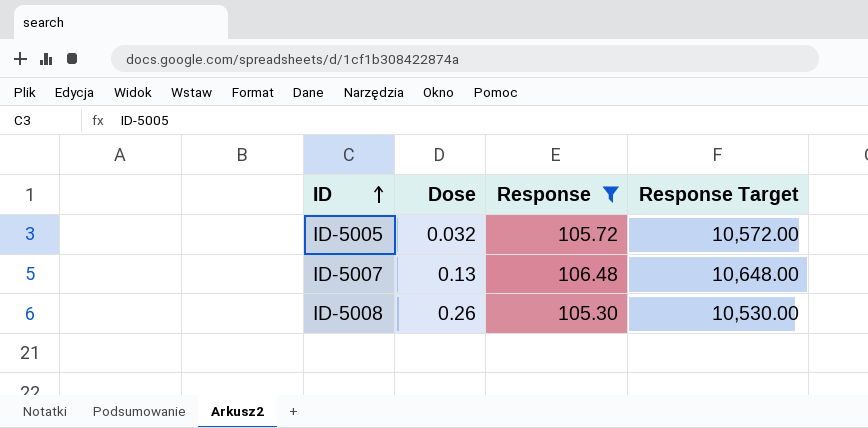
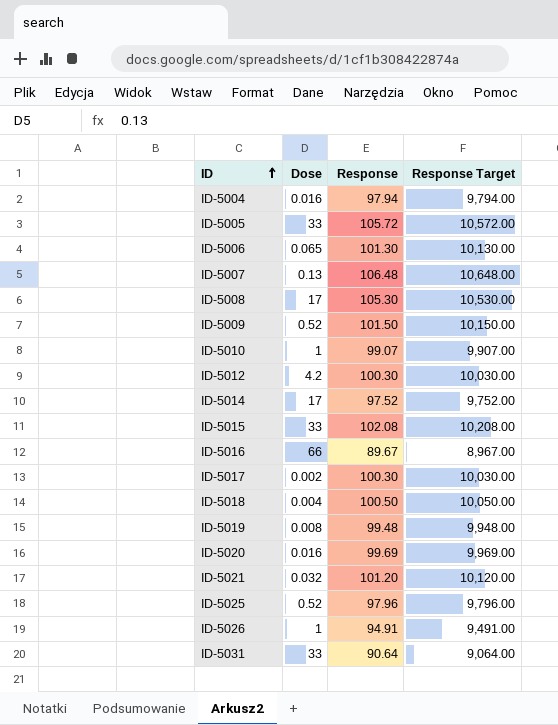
filter: Response >= 105.30 -> none
ID-5005 | Dose: 0.032 -> 33
ID-5008 | Dose: 0.26 -> 17

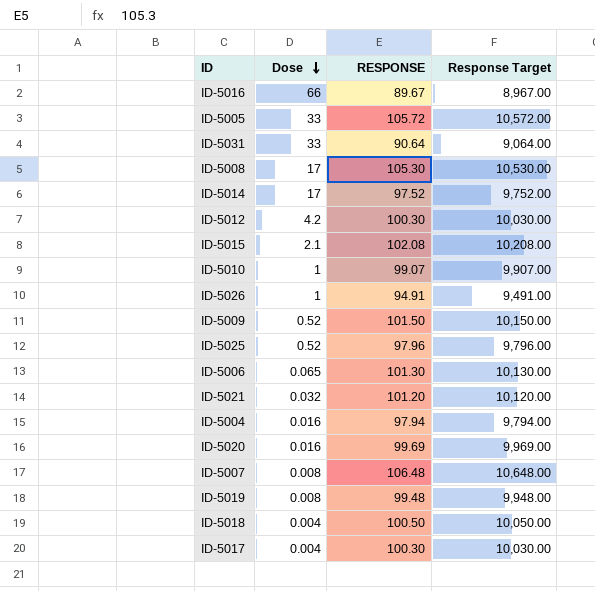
row order: ID ascending -> Dose descending
column name: Response -> RESPONSE
ID-5015 | Dose: 33 -> 2.1
ID-5007 | Dose: 0.13 -> 0.008
ID-5017 | Dose: 0.002 -> 0.004

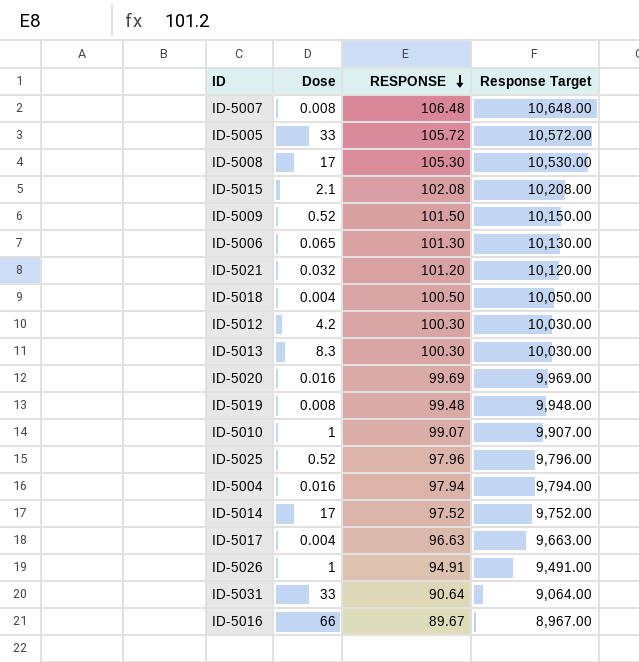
row order: Dose descending -> RESPONSE descending
row ID-5013: none -> 8.3 | 100.30 | 10,030.00
ID-5017 | RESPONSE: 100.30 -> 96.63
ID-5017 | Response Target: 10,030.00 -> 9,663.00

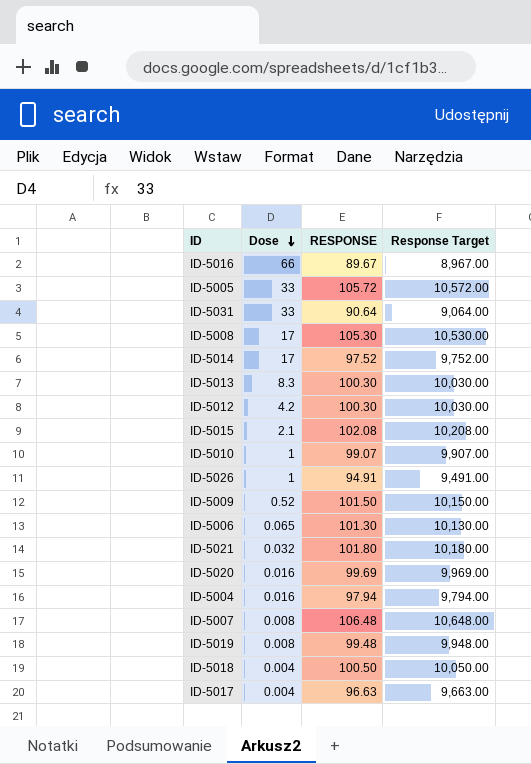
row order: RESPONSE descending -> Dose descending
row ID-5025: 0.52 | 97.96 | 9,796.00 -> none
ID-5021 | RESPONSE: 101.20 -> 101.80
ID-5021 | Response Target: 10,120.00 -> 10,180.00

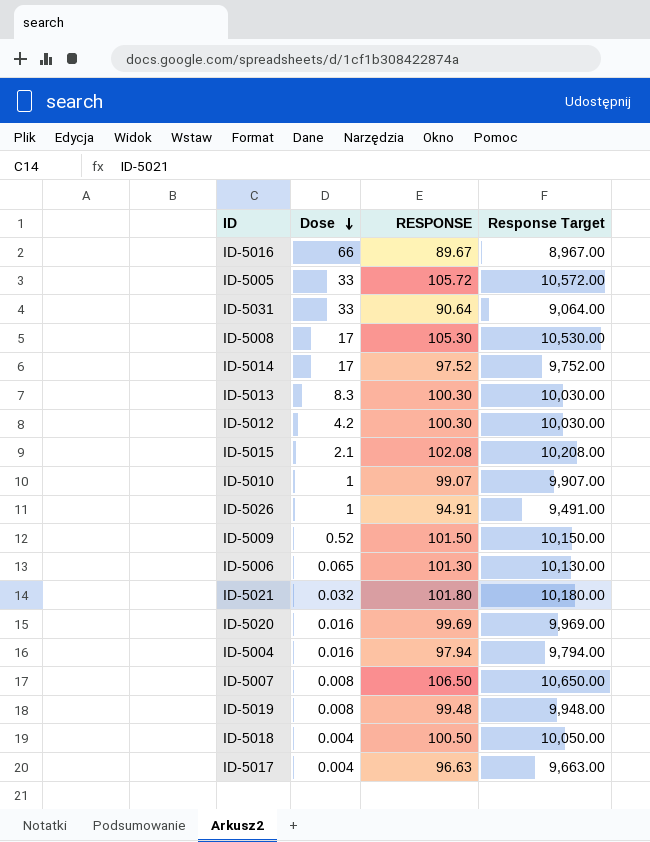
ID-5007 | RESPONSE: 106.48 -> 106.50
ID-5007 | Response Target: 10,648.00 -> 10,650.00

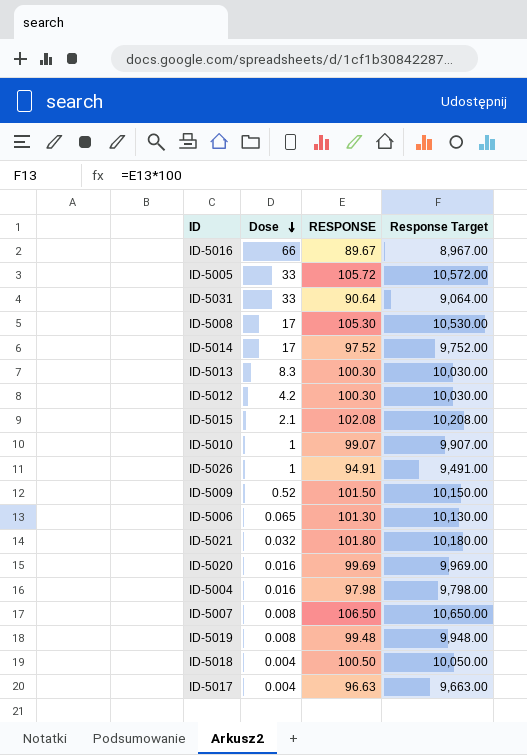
ID-5004 | RESPONSE: 97.94 -> 97.98
ID-5004 | Response Target: 9,794.00 -> 9,798.00

